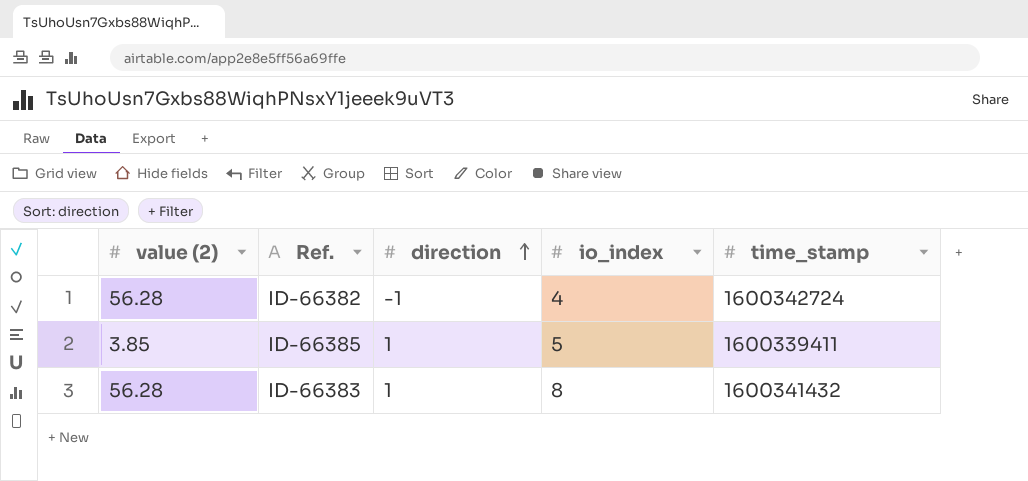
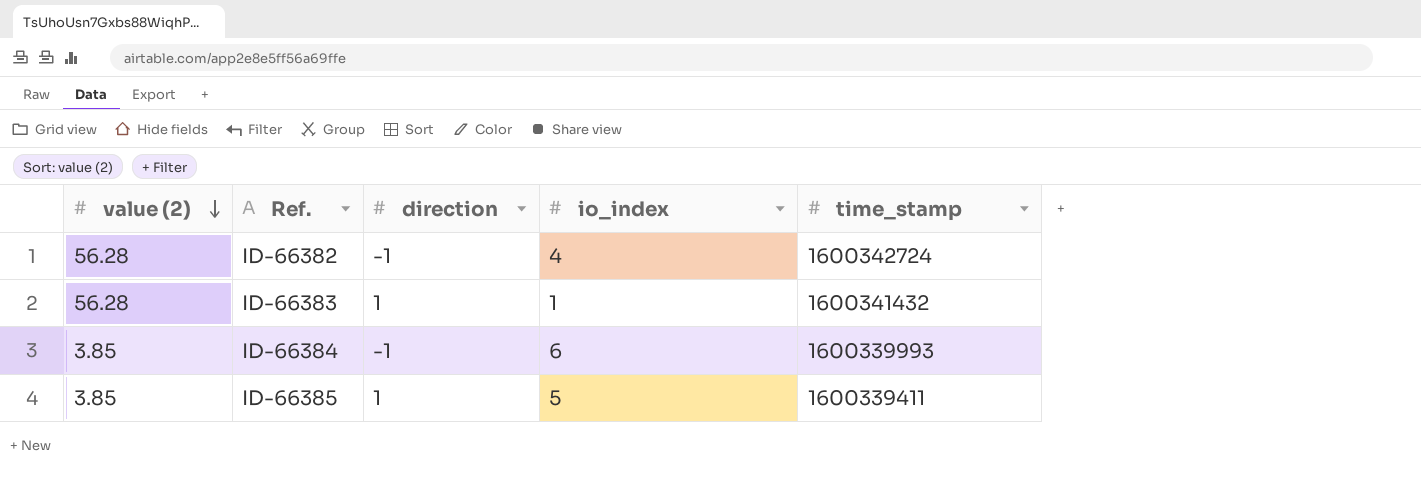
row order: direction ascending -> value (2) descending
ID-66383 | io_index: 8 -> 1
row ID-66384: none -> 3.85 | -1 | 6 | 1600339993

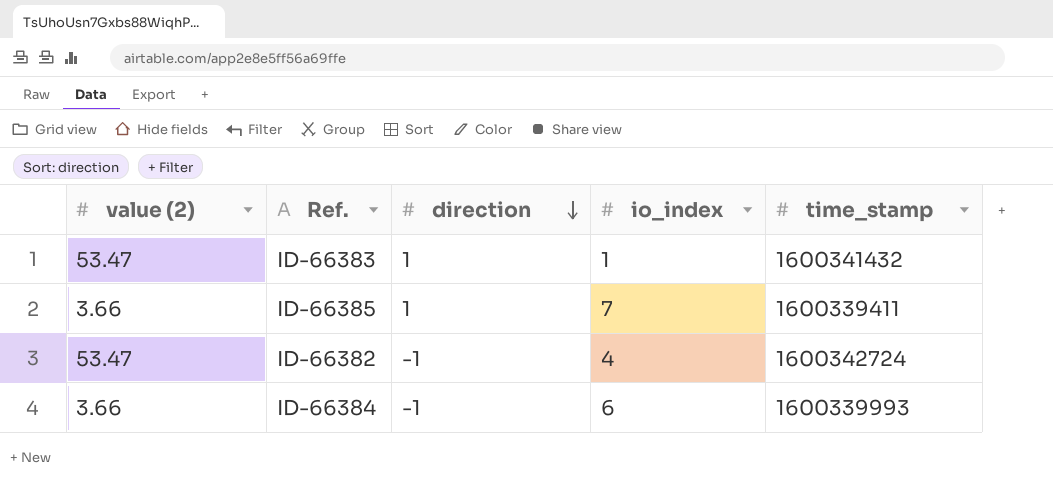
row order: value (2) descending -> direction descending
ID-66383 | value (2): 56.28 -> 53.47
ID-66385 | value (2): 3.85 -> 3.66
ID-66385 | io_index: 5 -> 7
ID-66382 | value (2): 56.28 -> 53.47
ID-66384 | value (2): 3.85 -> 3.66

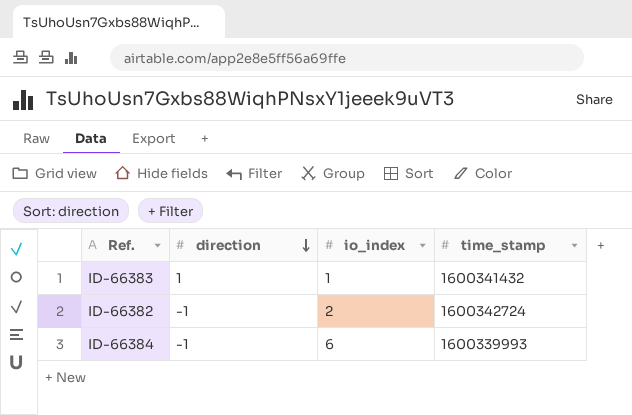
column value (2) | position: 1 -> none
row ID-66385: 3.66 | 1 | 7 | 1600339411 -> none
ID-66382 | io_index: 4 -> 2

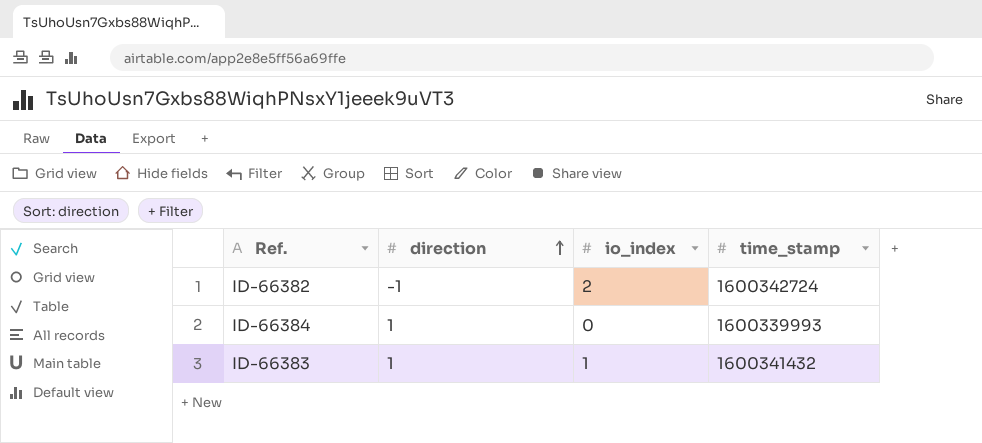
row order: direction descending -> direction ascending
ID-66384 | direction: -1 -> 1
ID-66384 | io_index: 6 -> 0

